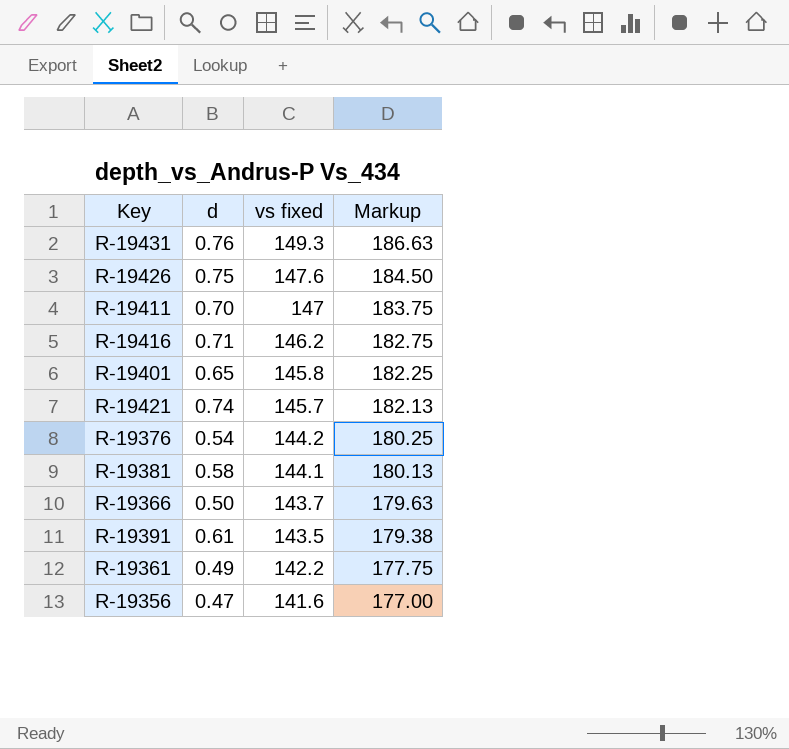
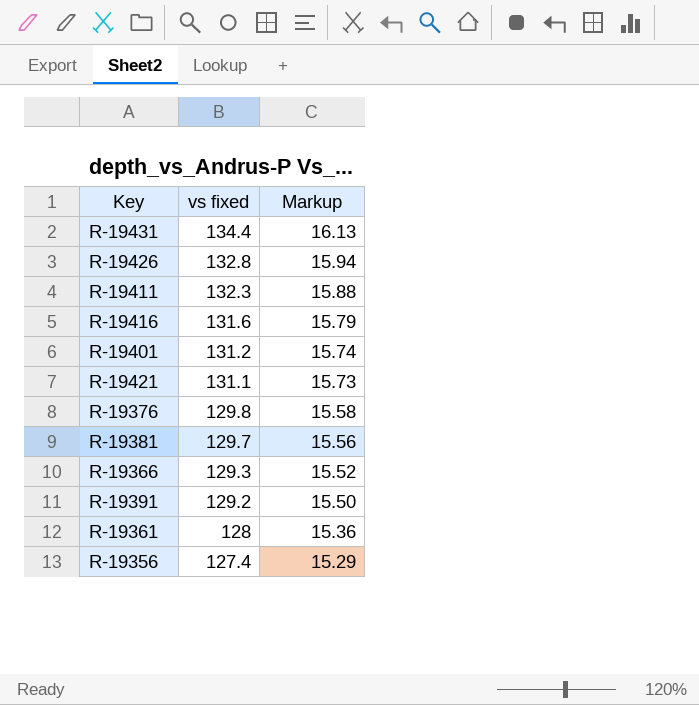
column d | position: 2 -> none
column Markup | formula: [vs fixed] * 1.25 -> [vs fixed] * 0.12
R-19431 | vs fixed: 149.3 -> 134.4
R-19426 | vs fixed: 147.6 -> 132.8
R-19411 | vs fixed: 147 -> 132.3
R-19416 | vs fixed: 146.2 -> 131.6
R-19401 | vs fixed: 145.8 -> 131.2
R-19421 | vs fixed: 145.7 -> 131.1
R-19376 | vs fixed: 144.2 -> 129.8
R-19381 | vs fixed: 144.1 -> 129.7
R-19366 | vs fixed: 143.7 -> 129.3
R-19391 | vs fixed: 143.5 -> 129.2
R-19361 | vs fixed: 142.2 -> 128
R-19356 | vs fixed: 141.6 -> 127.4

